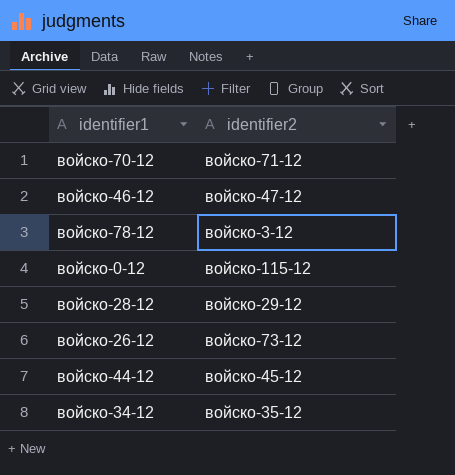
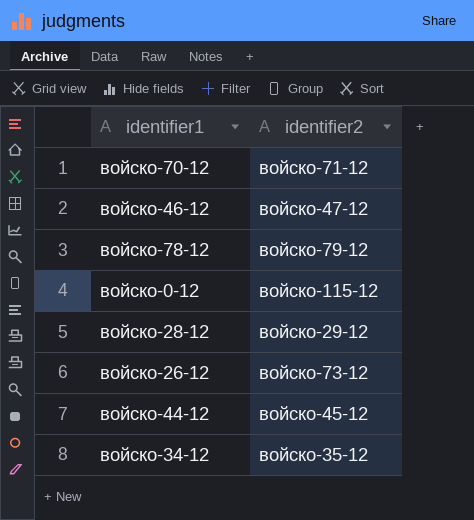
войско-78-12 | identifier2: войско-3-12 -> войско-79-12

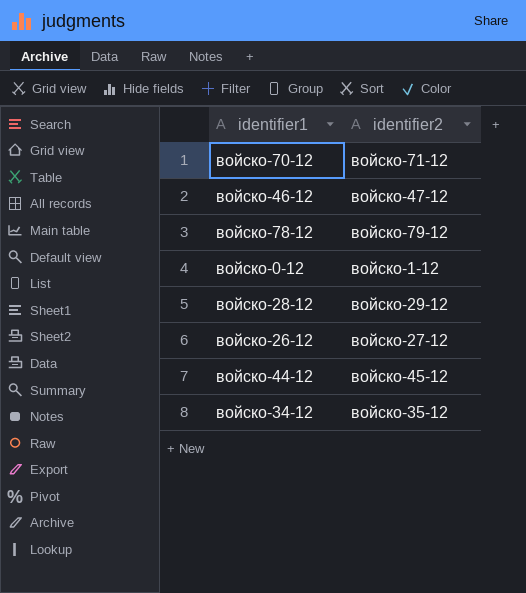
войско-0-12 | identifier2: войско-115-12 -> войско-1-12
войско-26-12 | identifier2: войско-73-12 -> войско-27-12

